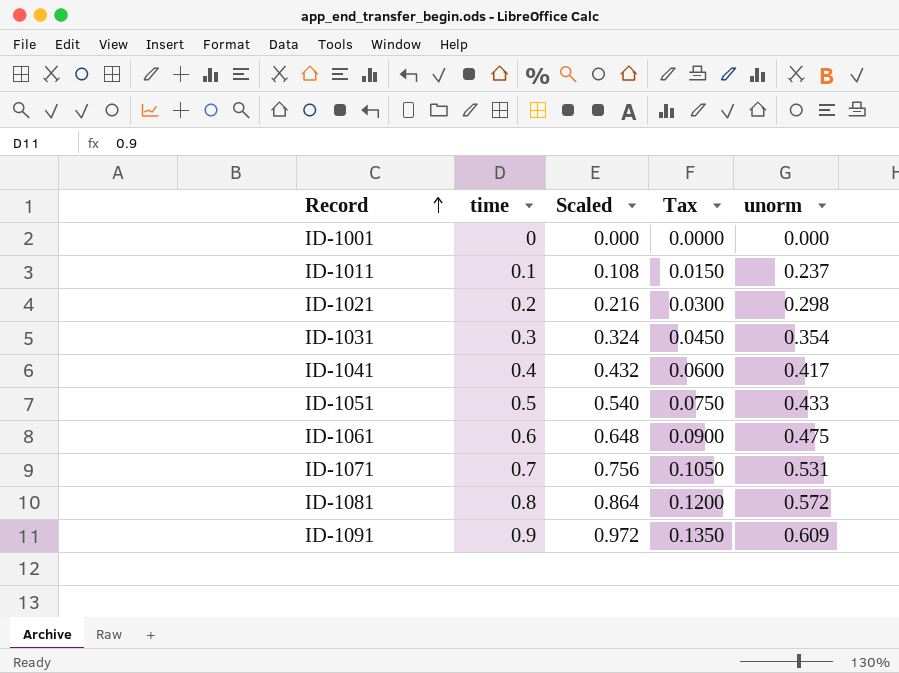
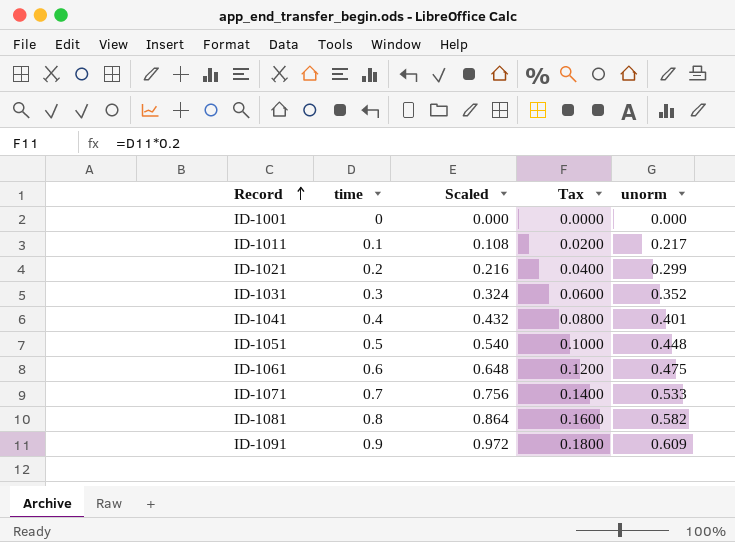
column Tax | formula: [time] * 0.15 -> [time] * 0.2
ID-1011 | unorm: 0.237 -> 0.217
ID-1021 | unorm: 0.298 -> 0.299
ID-1031 | unorm: 0.354 -> 0.352
ID-1041 | unorm: 0.417 -> 0.401
ID-1051 | unorm: 0.433 -> 0.448
ID-1071 | unorm: 0.531 -> 0.533
ID-1081 | unorm: 0.572 -> 0.582

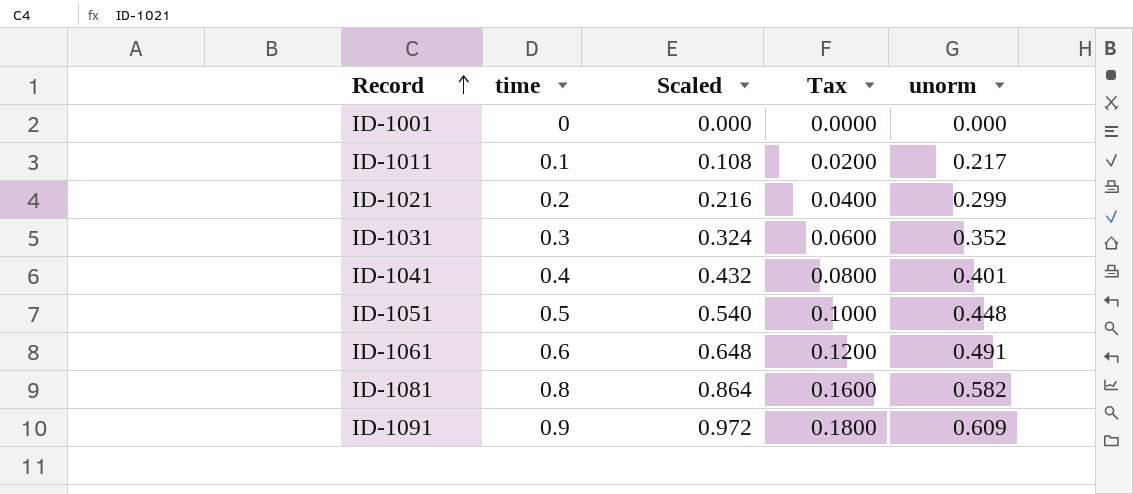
row ID-1071: 0.7 | 0.756 | 0.1400 | 0.533 -> none
ID-1061 | unorm: 0.475 -> 0.491

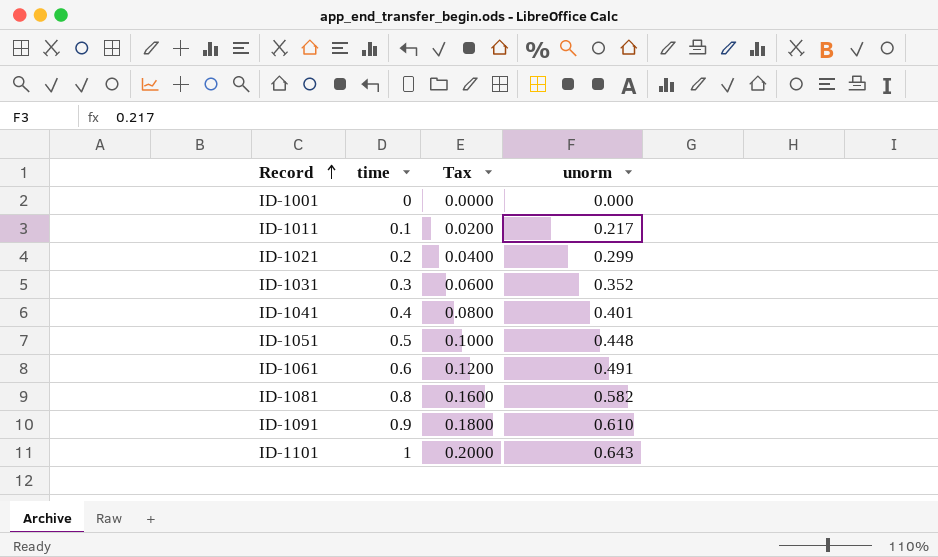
column Scaled | formula: [time] * 1.08 -> none
ID-1091 | unorm: 0.609 -> 0.610
row ID-1101: none -> 1 | 0.2000 | 0.643

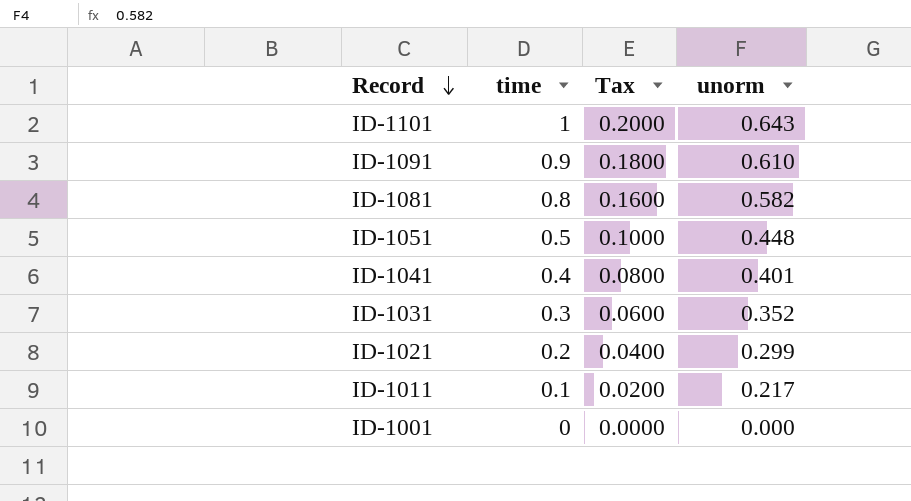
row order: Record ascending -> Record descending
row ID-1061: 0.6 | 0.1200 | 0.491 -> none

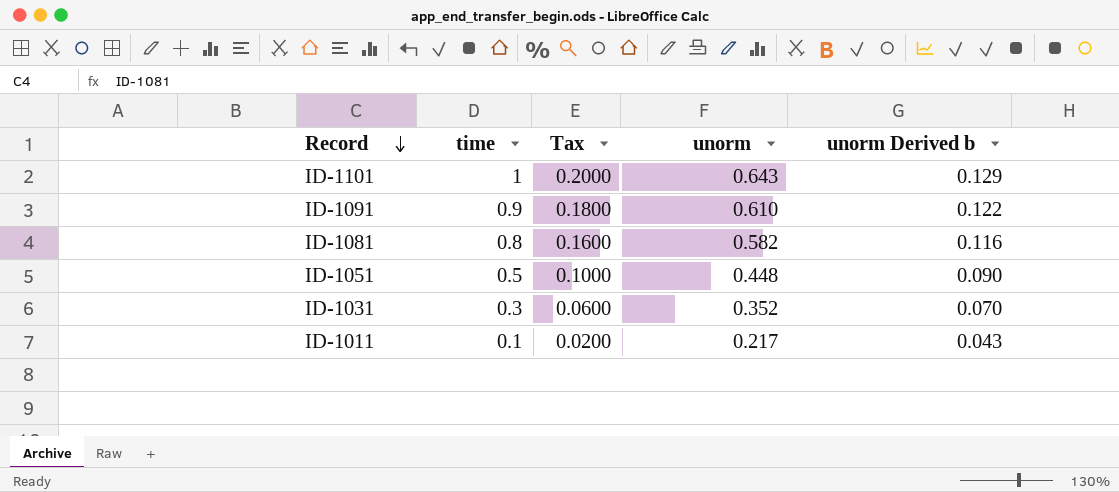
column unorm Derived b | formula: none -> [unorm] * 0.2
row ID-1041: 0.4 | 0.0800 | 0.401 -> none
row ID-1021: 0.2 | 0.0400 | 0.299 -> none
row ID-1001: 0 | 0.0000 | 0.000 -> none

